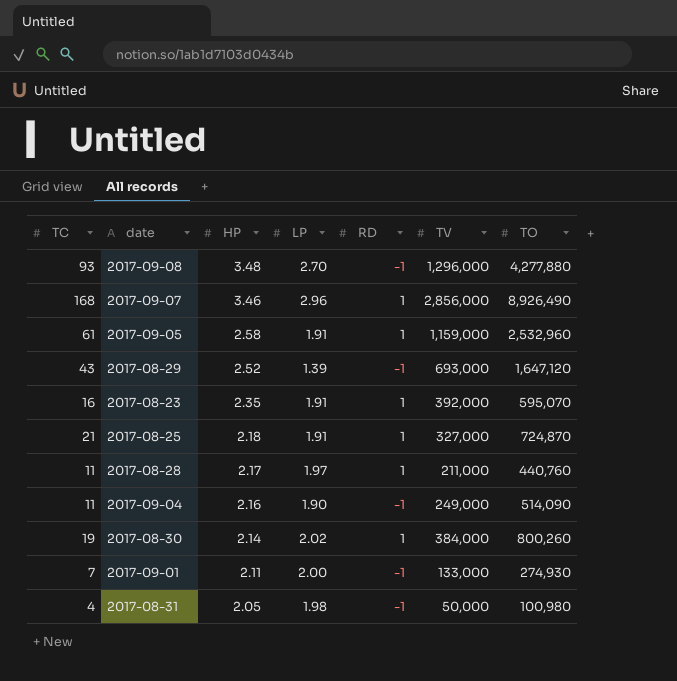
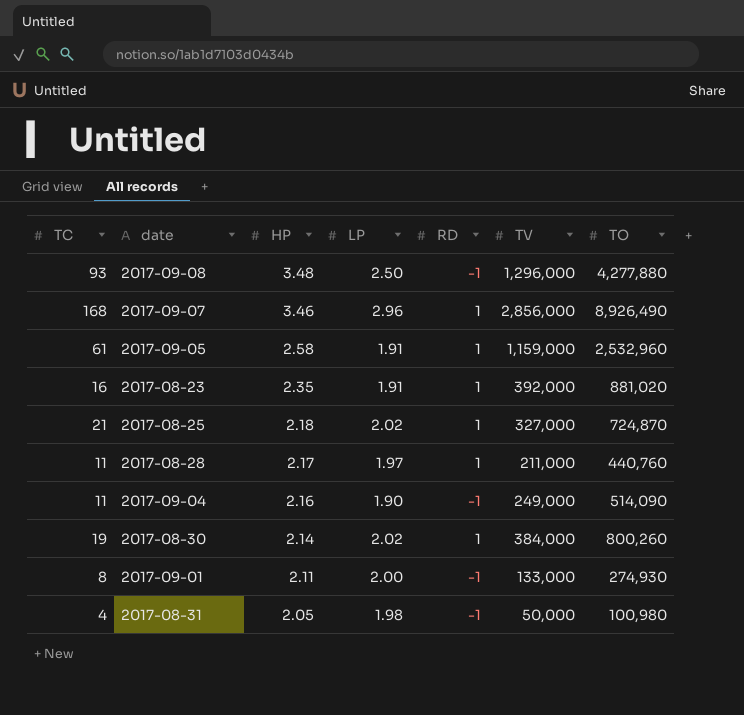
row 2017-08-29: 43 | 2.52 | 1.39 | -1 | 693,000 | 1,647,120 -> none
2017-09-08 | LP: 2.70 -> 2.50
2017-08-23 | TO: 595,070 -> 881,020
2017-08-25 | LP: 1.91 -> 2.02
2017-09-01 | TC: 7 -> 8

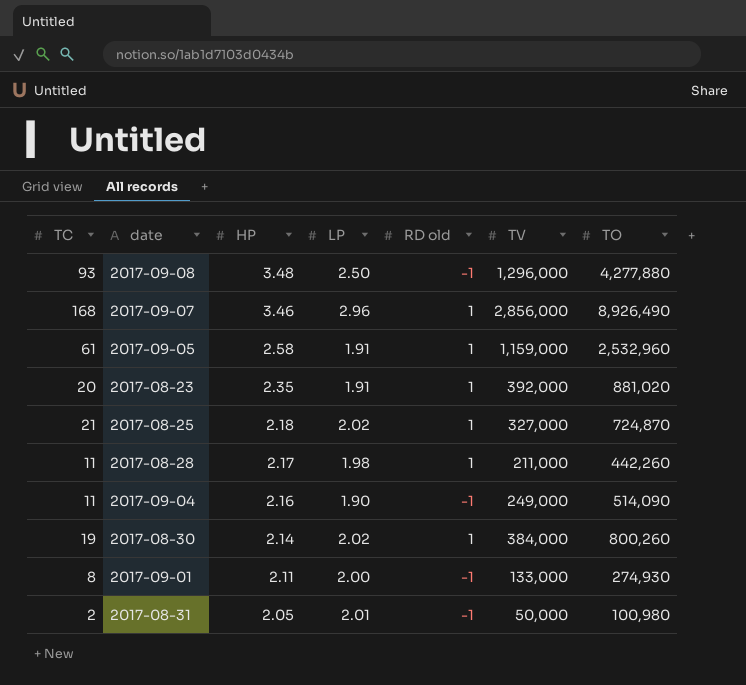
column name: RD -> RD old
2017-08-23 | TC: 16 -> 20
2017-08-28 | LP: 1.97 -> 1.98
2017-08-28 | TO: 440,760 -> 442,260
2017-08-31 | TC: 4 -> 2
2017-08-31 | LP: 1.98 -> 2.01

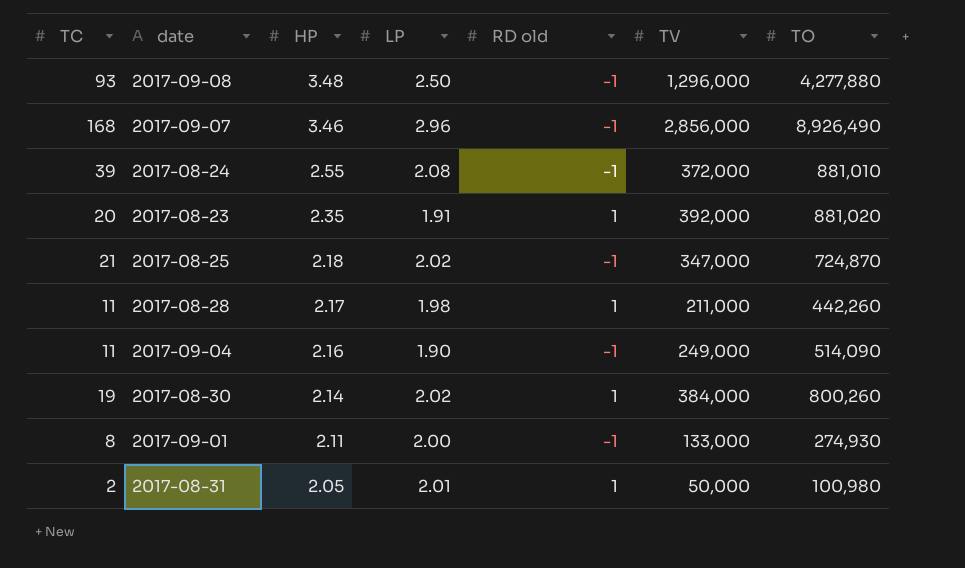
row 2017-09-05: 61 | 2.58 | 1.91 | 1 | 1,159,000 | 2,532,960 -> none
2017-09-07 | RD old: 1 -> -1
row 2017-08-24: none -> 39 | 2.55 | 2.08 | -1 | 372,000 | 881,010
2017-08-25 | RD old: 1 -> -1
2017-08-25 | TV: 327,000 -> 347,000
2017-08-31 | RD old: -1 -> 1

